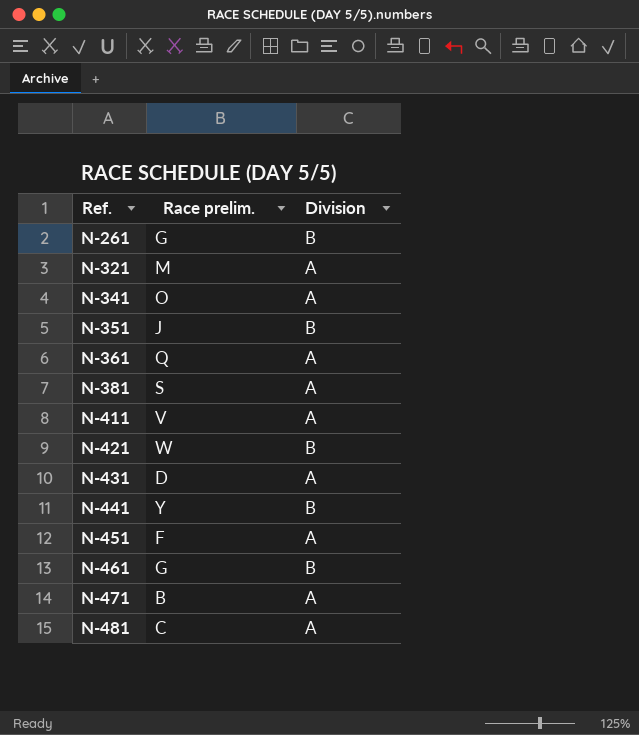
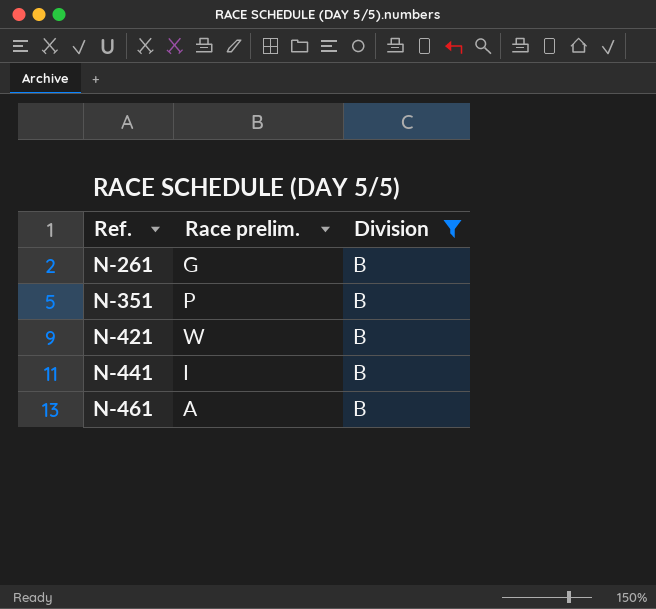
filter: none -> Division = B
N-351 | Race prelim.: J -> P
N-441 | Race prelim.: Y -> I
N-461 | Race prelim.: G -> A

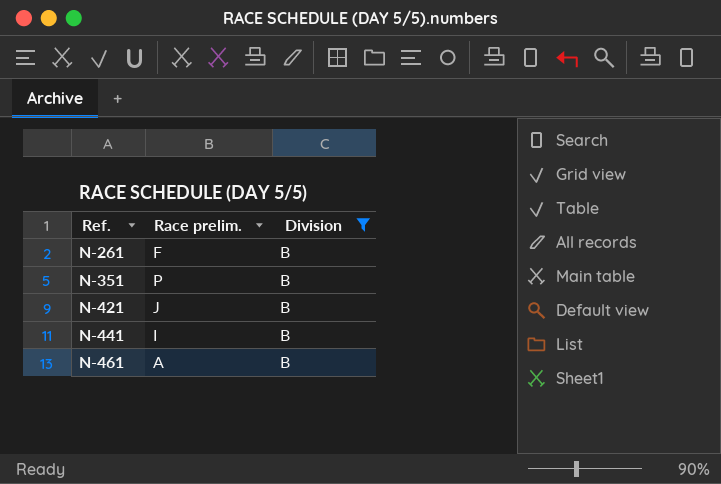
N-261 | Race prelim.: G -> F
N-421 | Race prelim.: W -> J

